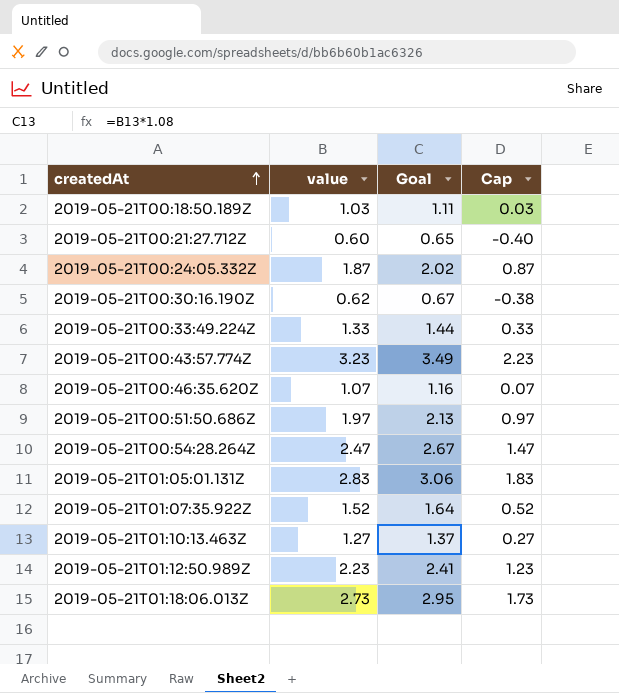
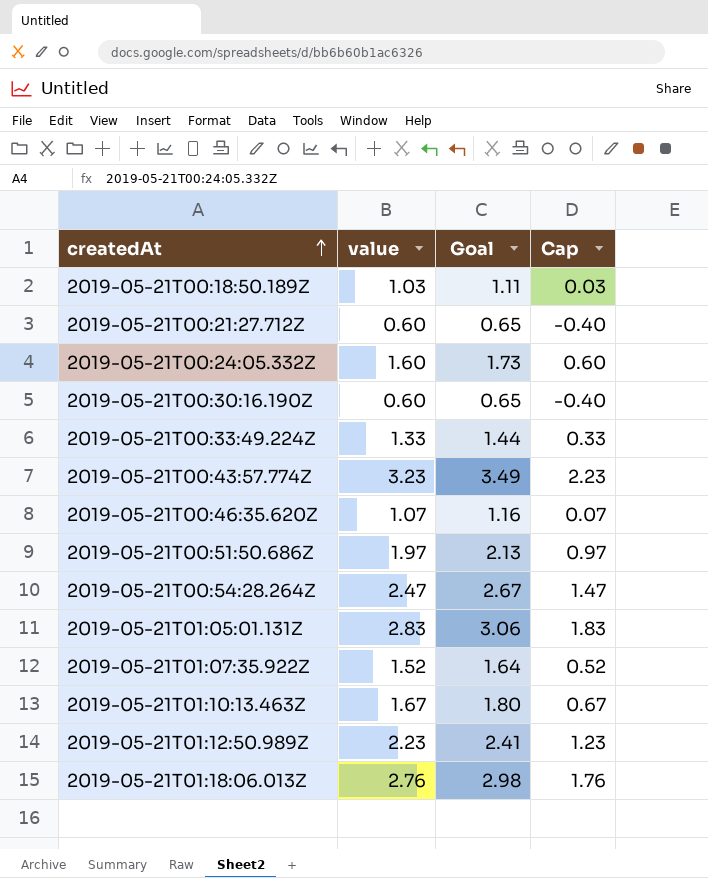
2019-05-21T00:24:05.332Z | value: 1.87 -> 1.60
2019-05-21T00:24:05.332Z | Goal: 2.02 -> 1.73
2019-05-21T00:24:05.332Z | Cap: 0.87 -> 0.60
2019-05-21T00:30:16.190Z | value: 0.62 -> 0.60
2019-05-21T00:30:16.190Z | Goal: 0.67 -> 0.65
2019-05-21T00:30:16.190Z | Cap: -0.38 -> -0.40
2019-05-21T01:10:13.463Z | value: 1.27 -> 1.67
2019-05-21T01:10:13.463Z | Goal: 1.37 -> 1.80
2019-05-21T01:10:13.463Z | Cap: 0.27 -> 0.67
2019-05-21T01:18:06.013Z | value: 2.73 -> 2.76
2019-05-21T01:18:06.013Z | Goal: 2.95 -> 2.98
2019-05-21T01:18:06.013Z | Cap: 1.73 -> 1.76

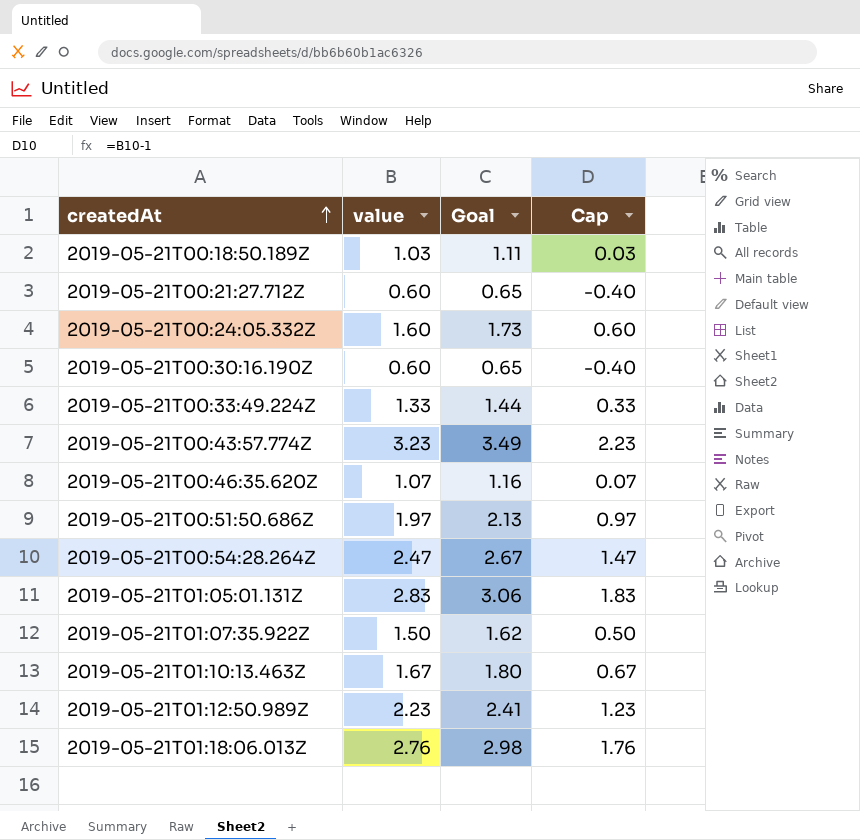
2019-05-21T01:07:35.922Z | value: 1.52 -> 1.50
2019-05-21T01:07:35.922Z | Goal: 1.64 -> 1.62
2019-05-21T01:07:35.922Z | Cap: 0.52 -> 0.50

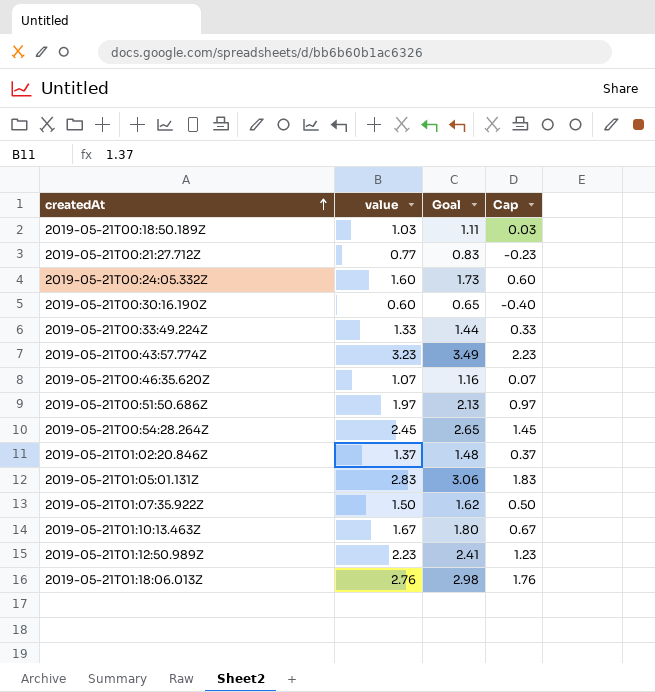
2019-05-21T00:21:27.712Z | value: 0.60 -> 0.77
2019-05-21T00:21:27.712Z | Goal: 0.65 -> 0.83
2019-05-21T00:21:27.712Z | Cap: -0.40 -> -0.23
2019-05-21T00:54:28.264Z | value: 2.47 -> 2.45
2019-05-21T00:54:28.264Z | Goal: 2.67 -> 2.65
2019-05-21T00:54:28.264Z | Cap: 1.47 -> 1.45
row 2019-05-21T01:02:20.846Z: none -> 1.37 | 1.48 | 0.37

